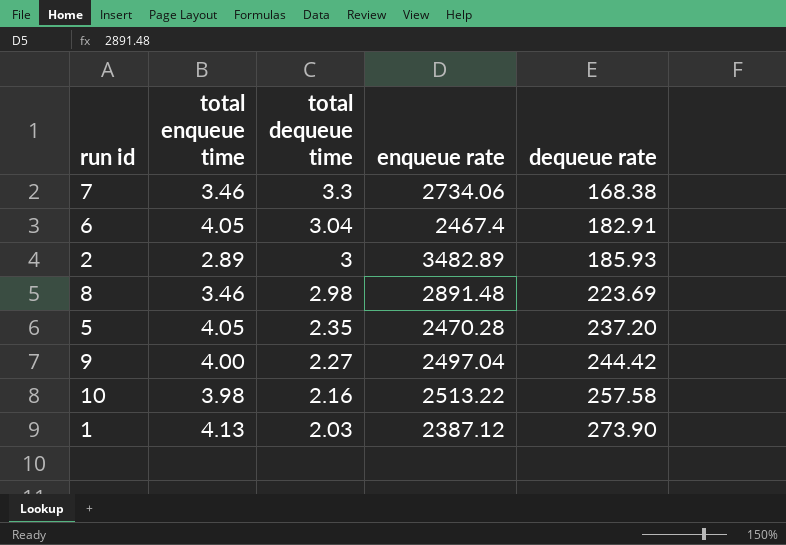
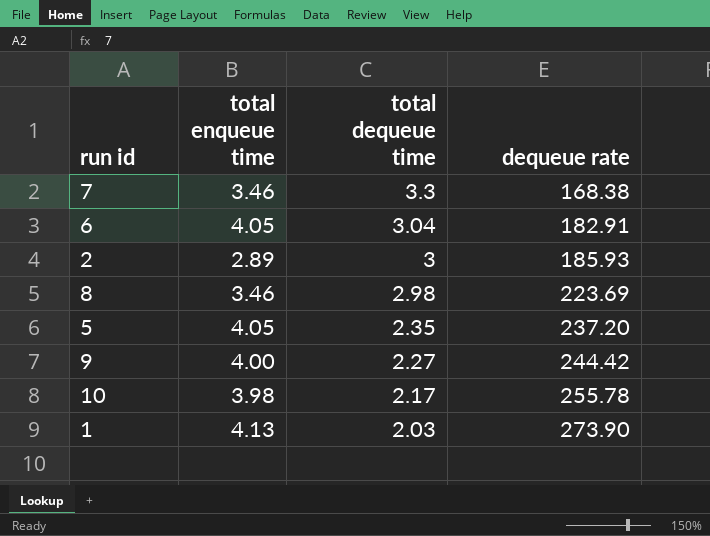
column enqueue rate | position: 4 -> none
10 | total dequeue time: 2.16 -> 2.17
10 | dequeue rate: 257.58 -> 255.78

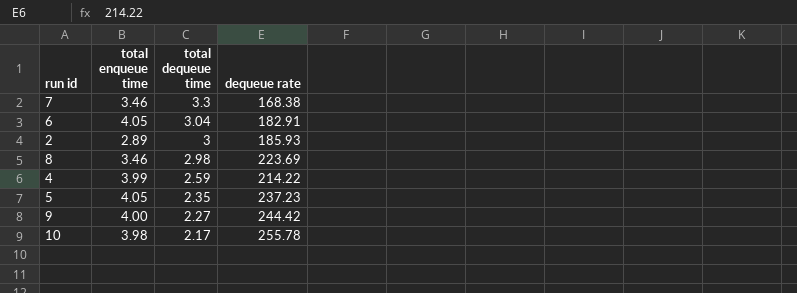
row 1: 4.13 | 2.03 | 273.90 -> none
row 4: none -> 3.99 | 2.59 | 214.22
5 | dequeue rate: 237.20 -> 237.23

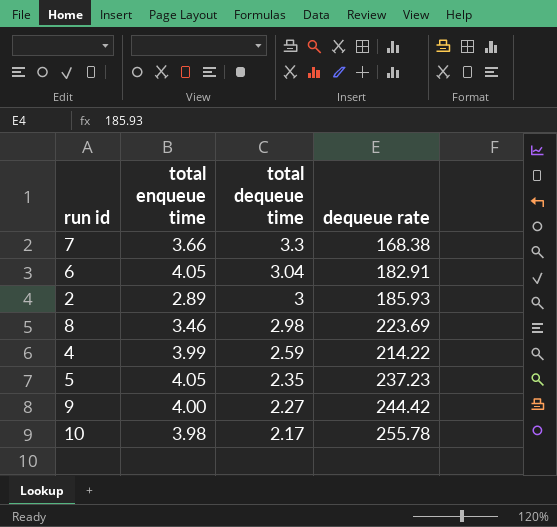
7 | total enqueue time: 3.46 -> 3.66

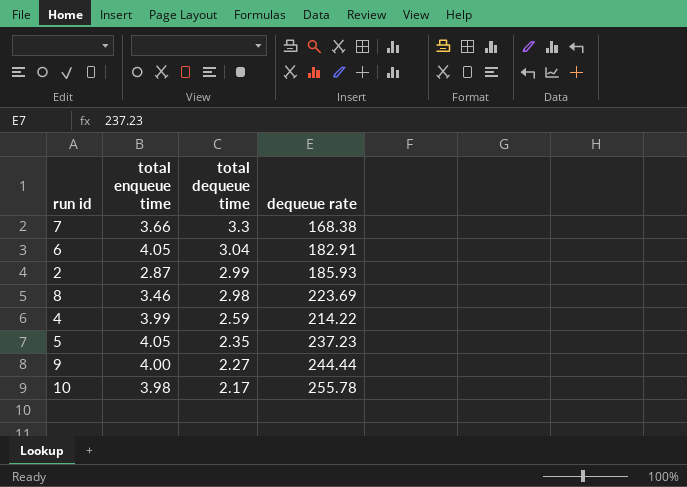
2 | total enqueue time: 2.89 -> 2.87
2 | total dequeue time: 3 -> 2.99
9 | dequeue rate: 244.42 -> 244.44

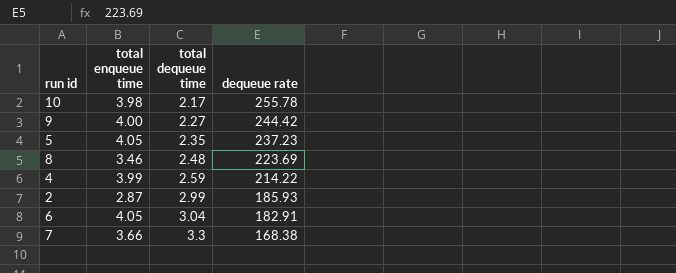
row order: total dequeue time descending -> total dequeue time ascending
9 | dequeue rate: 244.44 -> 244.42
8 | total dequeue time: 2.98 -> 2.48

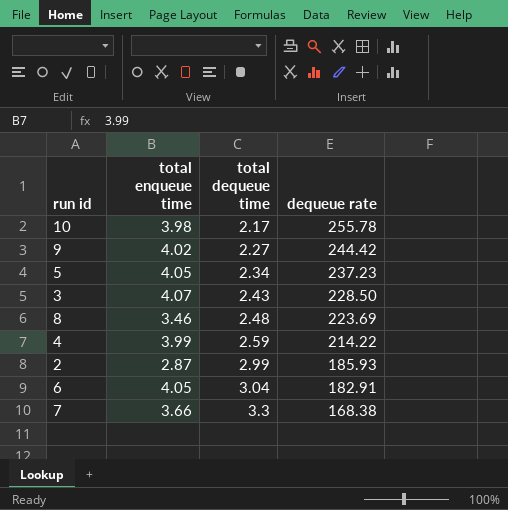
9 | total enqueue time: 4.00 -> 4.02
5 | total dequeue time: 2.35 -> 2.34
row 3: none -> 4.07 | 2.43 | 228.50

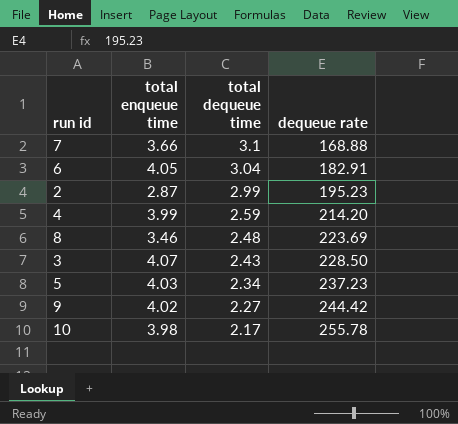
row order: total dequeue time ascending -> total dequeue time descending
7 | total dequeue time: 3.3 -> 3.1
7 | dequeue rate: 168.38 -> 168.88
2 | dequeue rate: 185.93 -> 195.23
4 | dequeue rate: 214.22 -> 214.20
5 | total enqueue time: 4.05 -> 4.03

